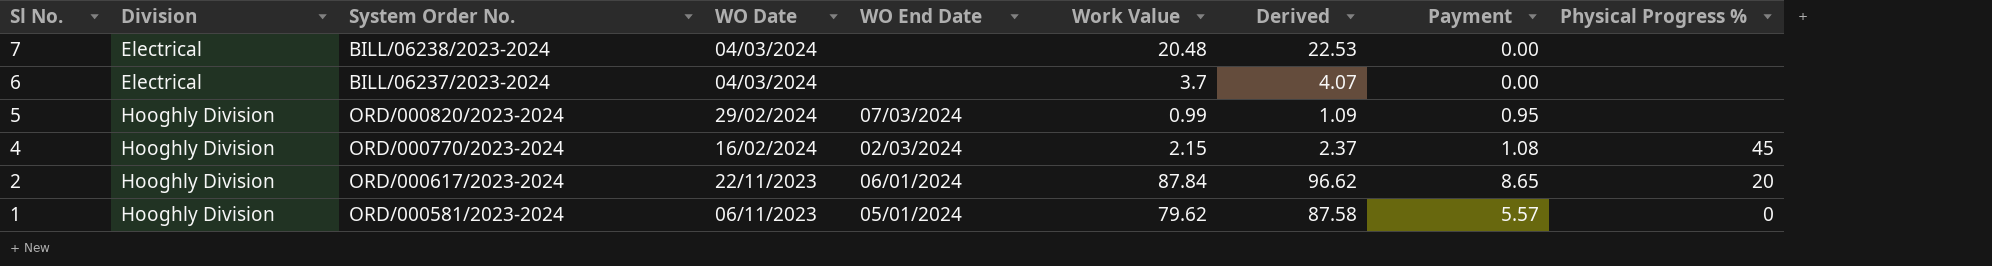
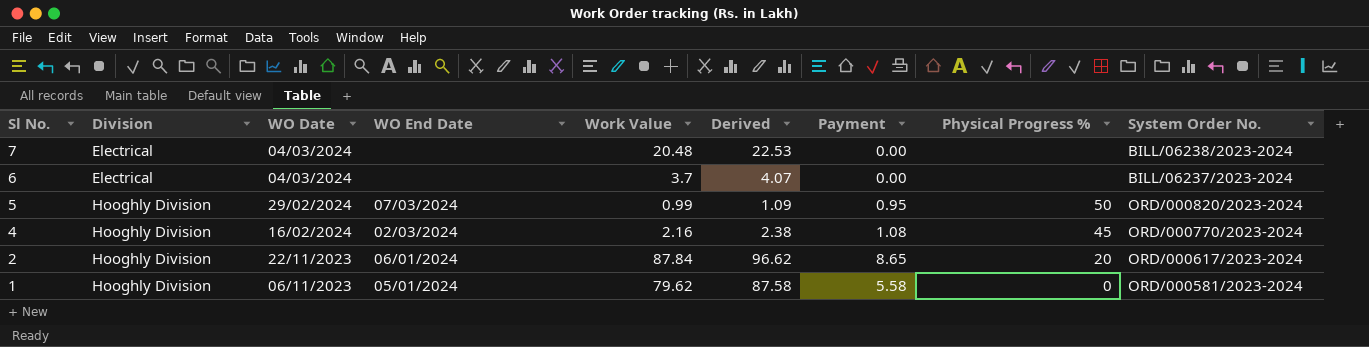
column System Order No. | position: 3 -> 9
5 | Physical Progress %: none -> 50
4 | Work Value: 2.15 -> 2.16
4 | Derived: 2.37 -> 2.38
1 | Payment: 5.57 -> 5.58

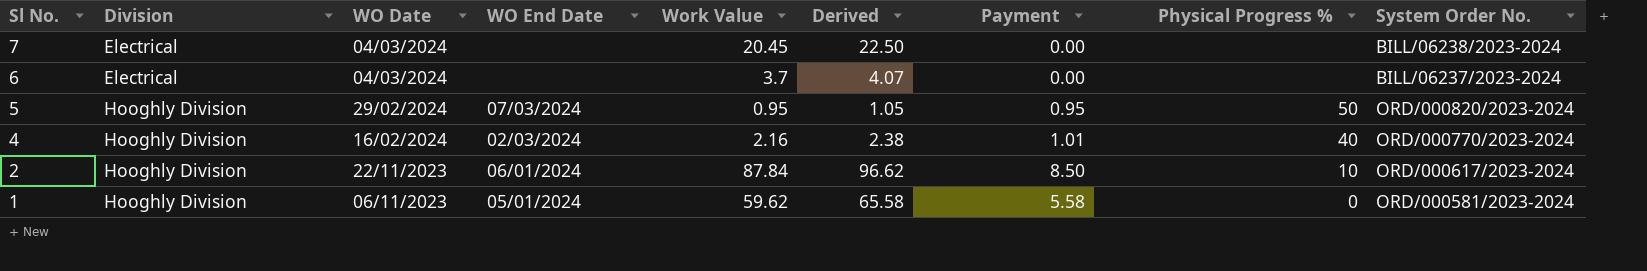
7 | Work Value: 20.48 -> 20.45
7 | Derived: 22.53 -> 22.50
5 | Work Value: 0.99 -> 0.95
5 | Derived: 1.09 -> 1.05
4 | Payment: 1.08 -> 1.01
4 | Physical Progress %: 45 -> 40
2 | Payment: 8.65 -> 8.50
2 | Physical Progress %: 20 -> 10
1 | Work Value: 79.62 -> 59.62
1 | Derived: 87.58 -> 65.58

